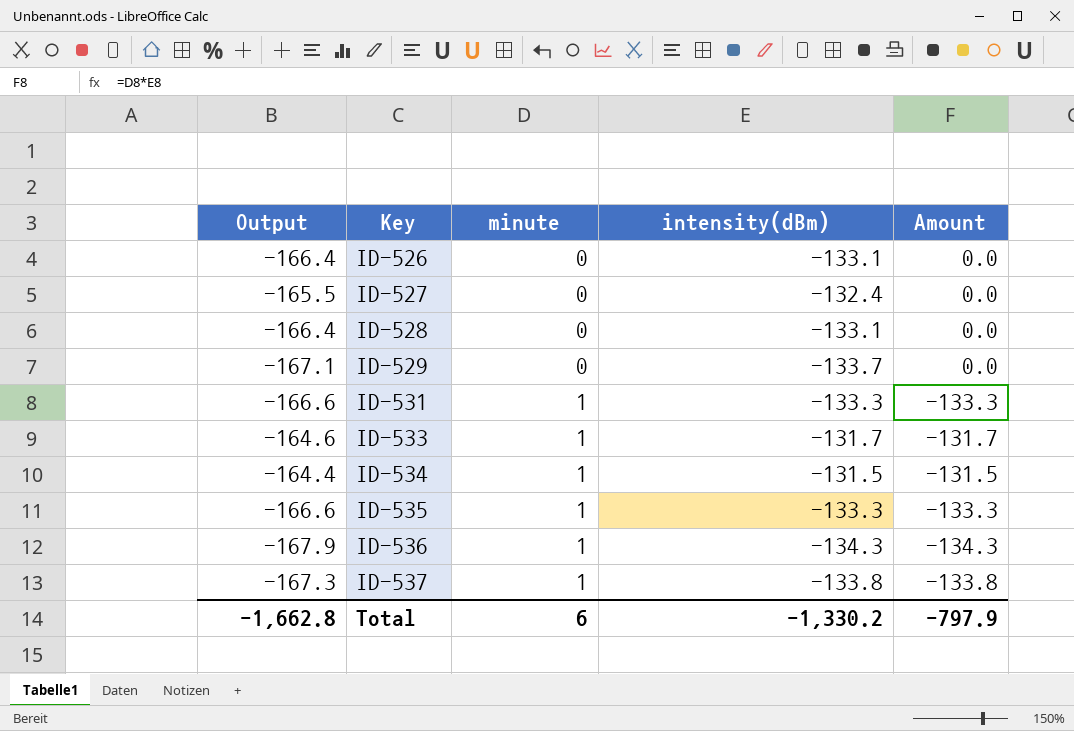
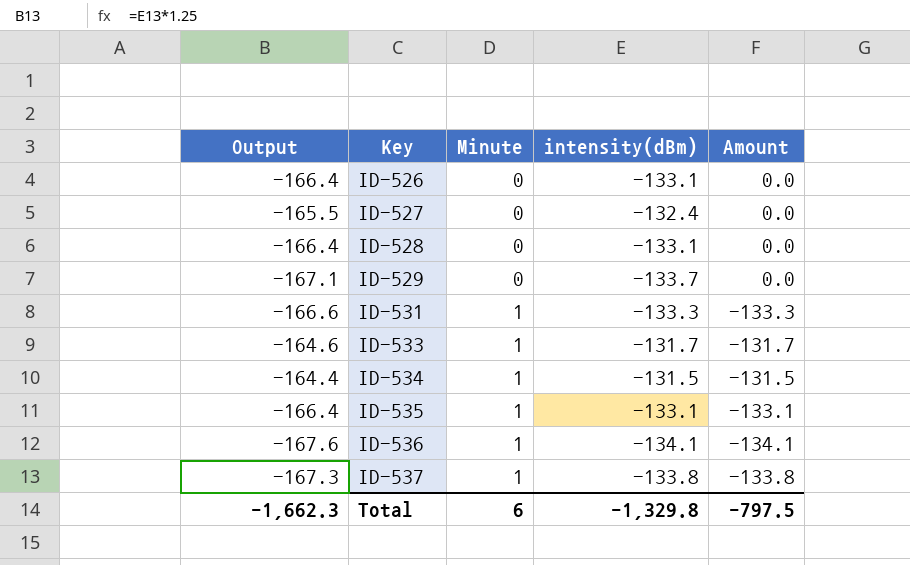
column name: minute -> Minute
ID-535 | Output: -166.6 -> -166.4
ID-535 | intensity(dBm): -133.3 -> -133.1
ID-535 | Amount: -133.3 -> -133.1
ID-536 | Output: -167.9 -> -167.6
ID-536 | intensity(dBm): -134.3 -> -134.1
ID-536 | Amount: -134.3 -> -134.1
Total | Output: -1,662.8 -> -1,662.3
Total | intensity(dBm): -1,330.2 -> -1,329.8
Total | Amount: -797.9 -> -797.5

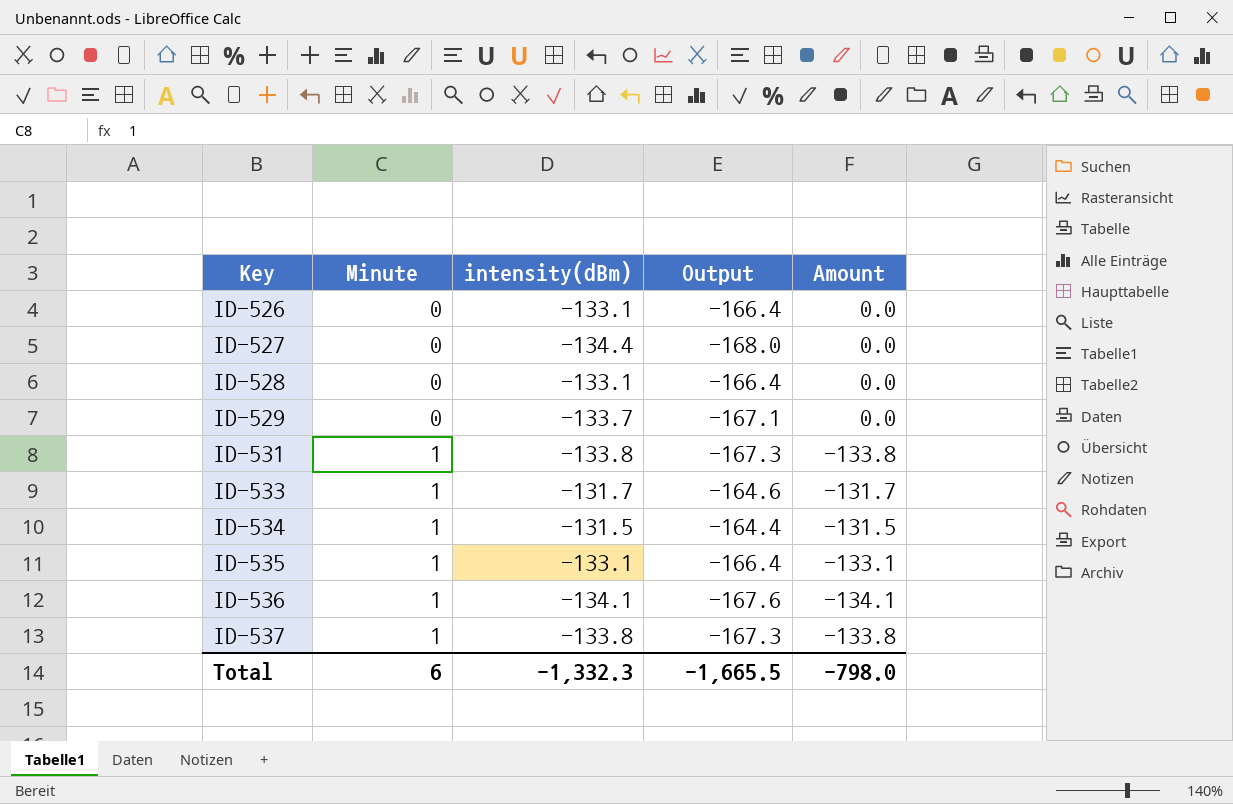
column Output | position: 1 -> 4
ID-527 | intensity(dBm): -132.4 -> -134.4
ID-527 | Output: -165.5 -> -168.0
ID-531 | intensity(dBm): -133.3 -> -133.8
ID-531 | Output: -166.6 -> -167.3
ID-531 | Amount: -133.3 -> -133.8
Total | intensity(dBm): -1,329.8 -> -1,332.3
Total | Output: -1,662.3 -> -1,665.5
Total | Amount: -797.5 -> -798.0

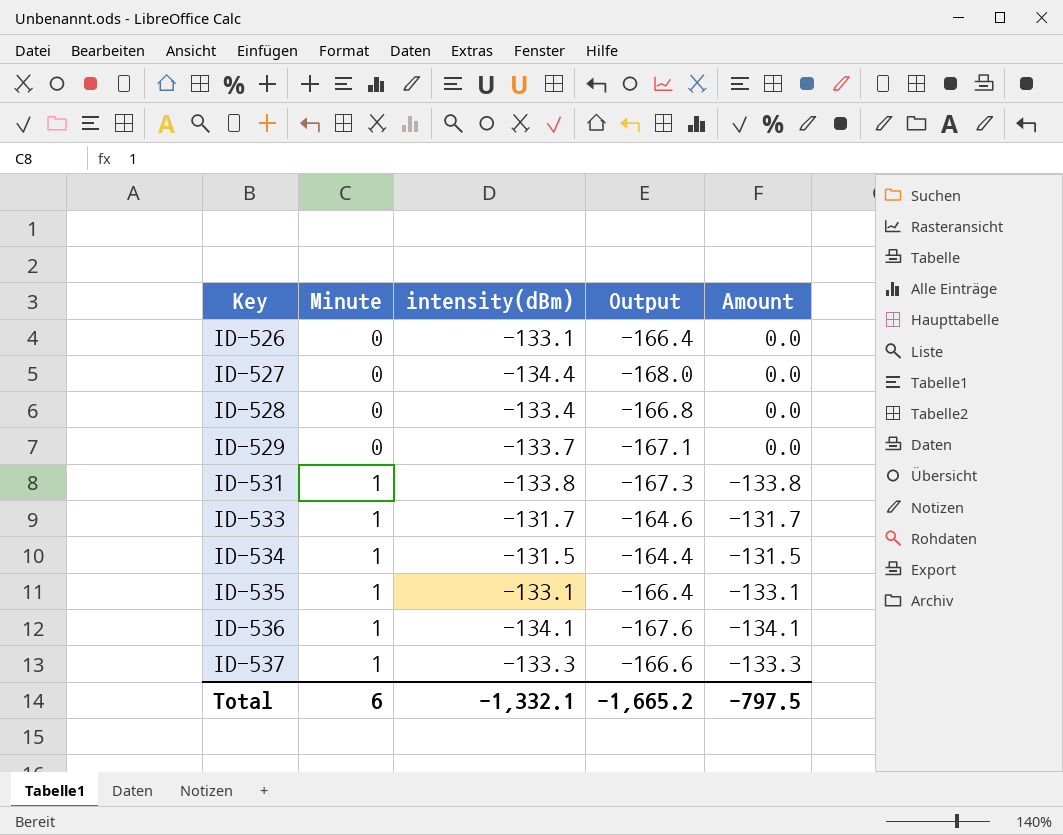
ID-528 | intensity(dBm): -133.1 -> -133.4
ID-528 | Output: -166.4 -> -166.8
ID-537 | intensity(dBm): -133.8 -> -133.3
ID-537 | Output: -167.3 -> -166.6
ID-537 | Amount: -133.8 -> -133.3
Total | intensity(dBm): -1,332.3 -> -1,332.1
Total | Output: -1,665.5 -> -1,665.2
Total | Amount: -798.0 -> -797.5

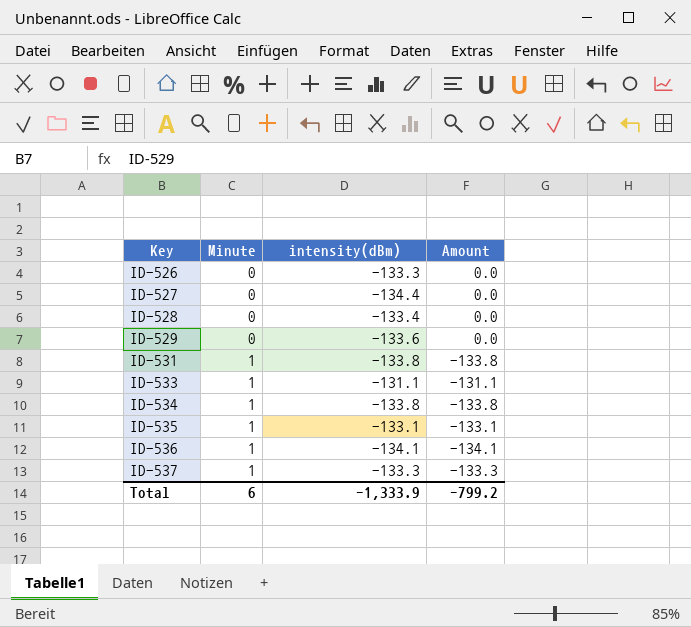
column Output | formula: [intensity(dBm)] * 1.25 -> none
ID-526 | intensity(dBm): -133.1 -> -133.3
ID-529 | intensity(dBm): -133.7 -> -133.6
ID-533 | intensity(dBm): -131.7 -> -131.1
ID-533 | Amount: -131.7 -> -131.1
ID-534 | intensity(dBm): -131.5 -> -133.8
ID-534 | Amount: -131.5 -> -133.8
Total | intensity(dBm): -1,332.1 -> -1,333.9
Total | Amount: -797.5 -> -799.2

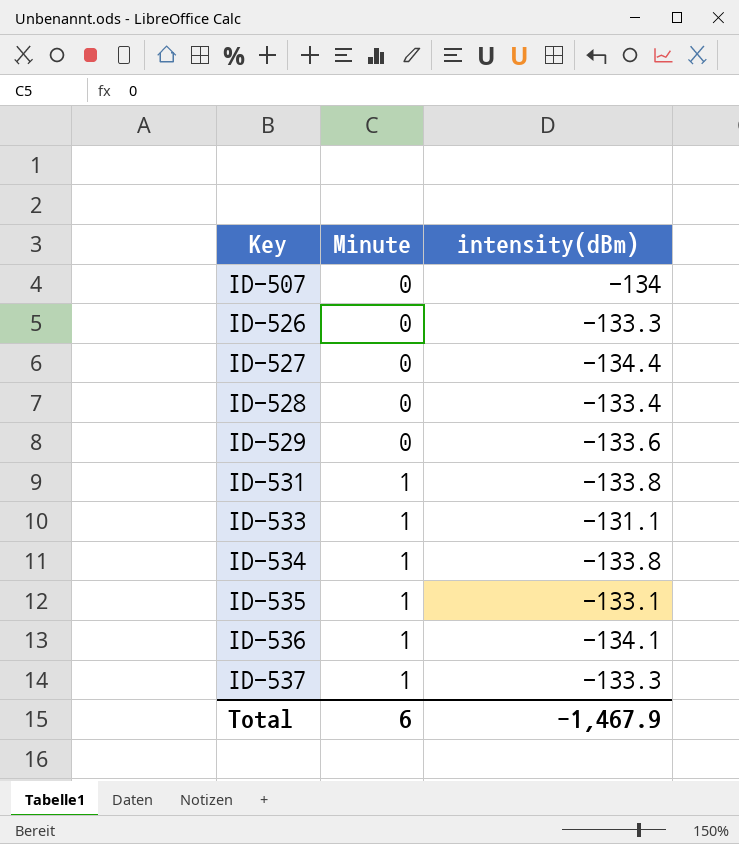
column Amount | formula: [Minute] * [intensity(dBm)] -> none
row ID-507: none -> 0 | -134
Total | intensity(dBm): -1,333.9 -> -1,467.9

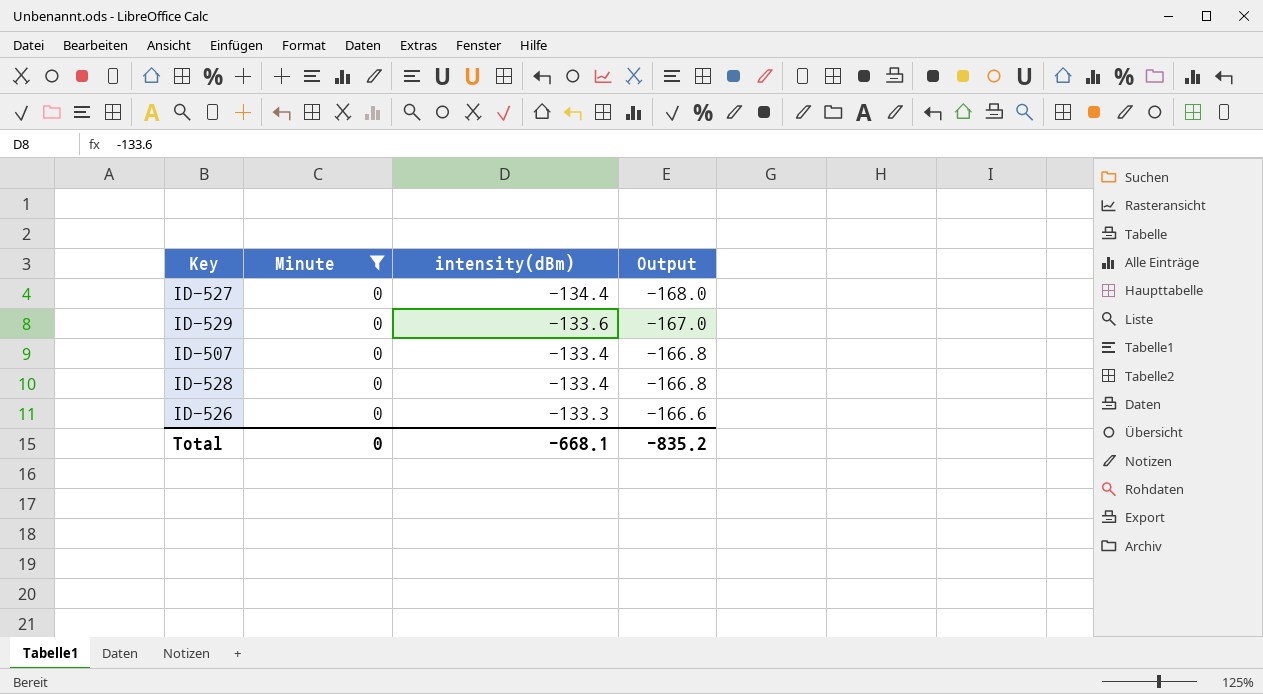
filter: none -> Minute = 0
row order: Key ascending -> intensity(dBm) ascending
column Output | formula: none -> [intensity(dBm)] * 1.25
ID-507 | intensity(dBm): -134 -> -133.4
Total | Minute: 6 -> 0
Total | intensity(dBm): -1,467.9 -> -668.1

